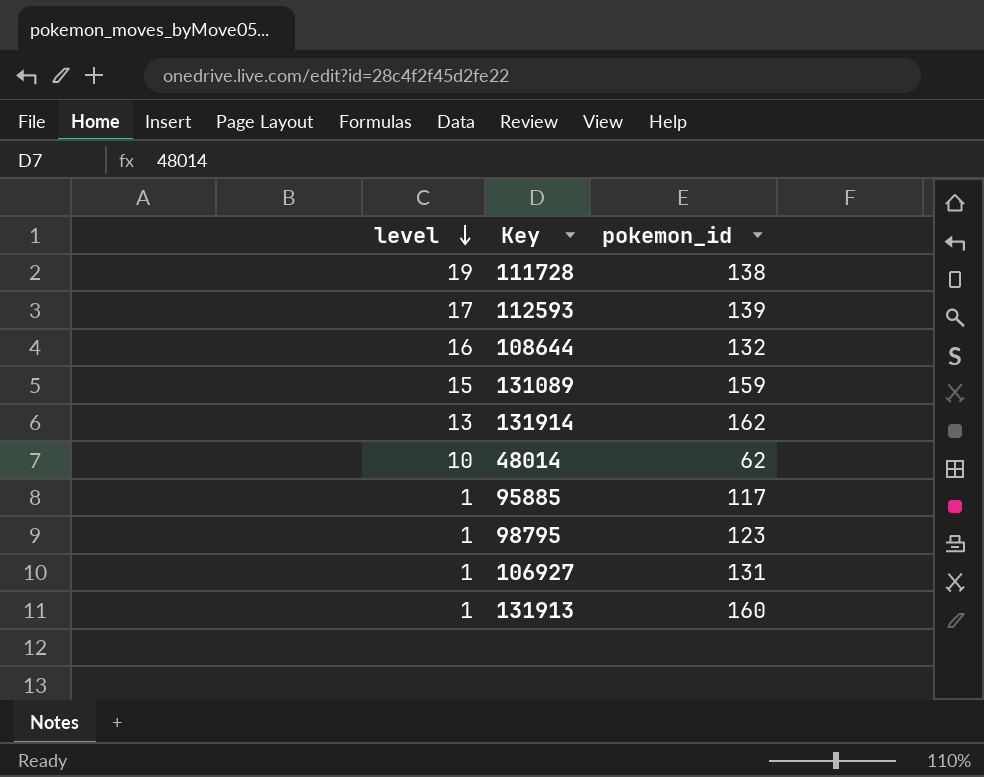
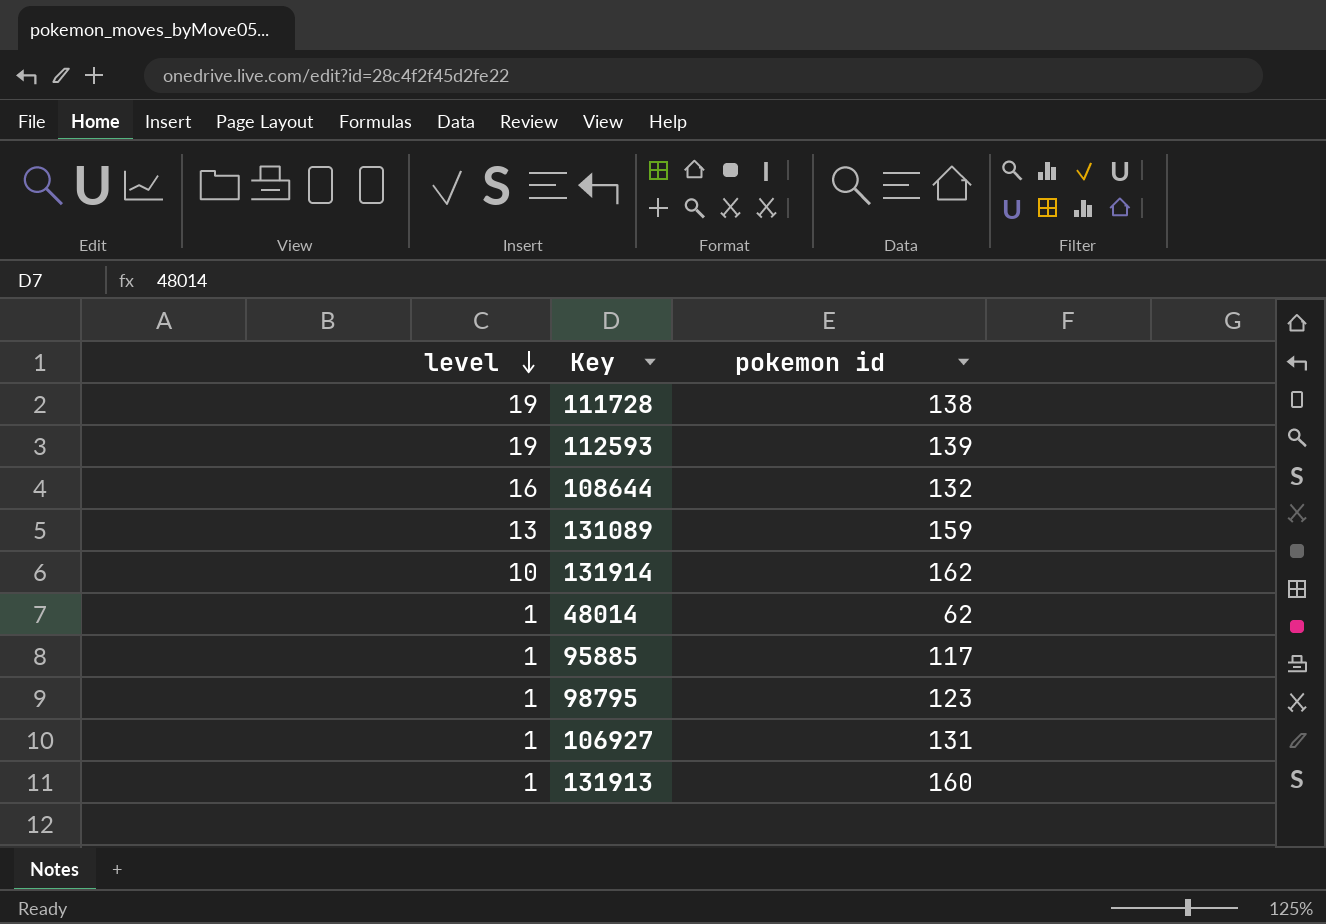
column name: pokemon_id -> pokemon id
112593 | level: 17 -> 19
131089 | level: 15 -> 13
131914 | level: 13 -> 10
48014 | level: 10 -> 1

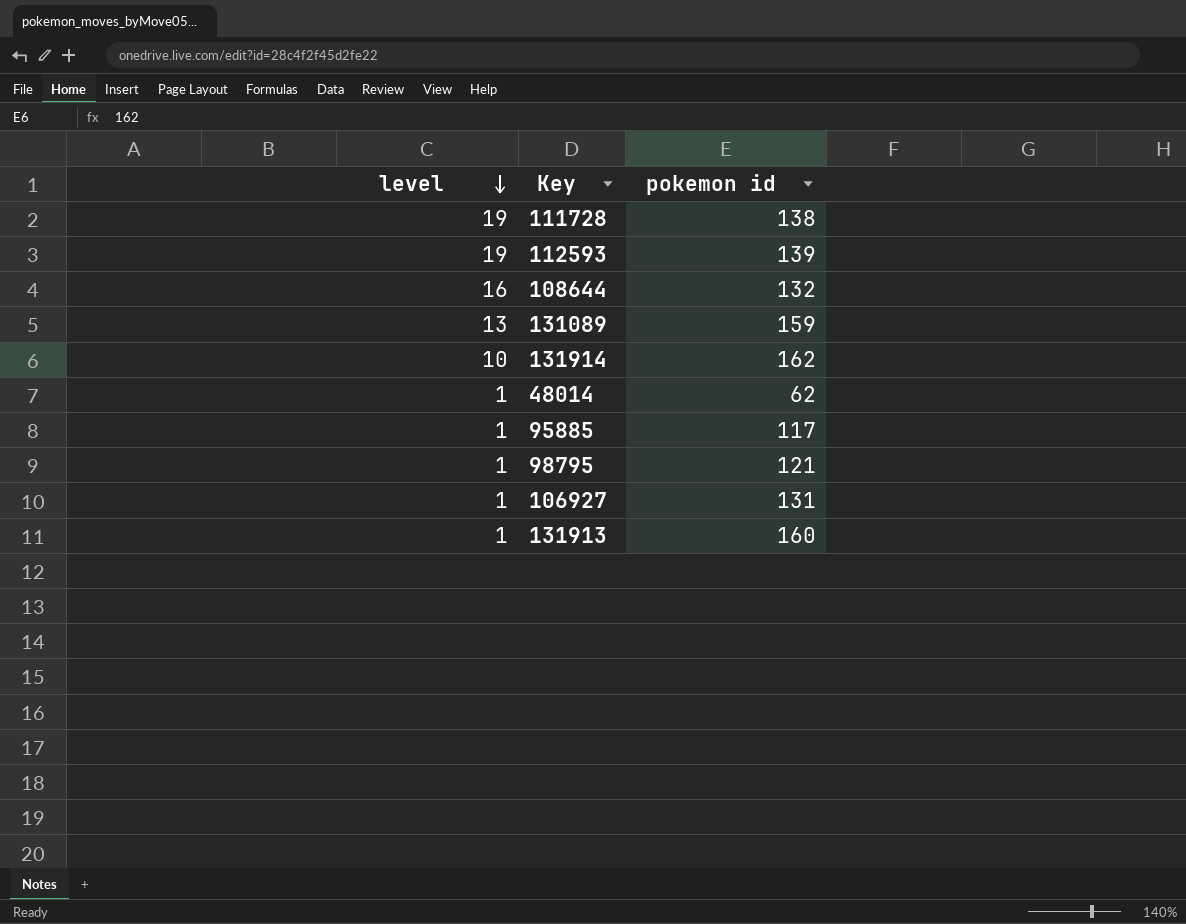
98795 | pokemon id: 123 -> 121

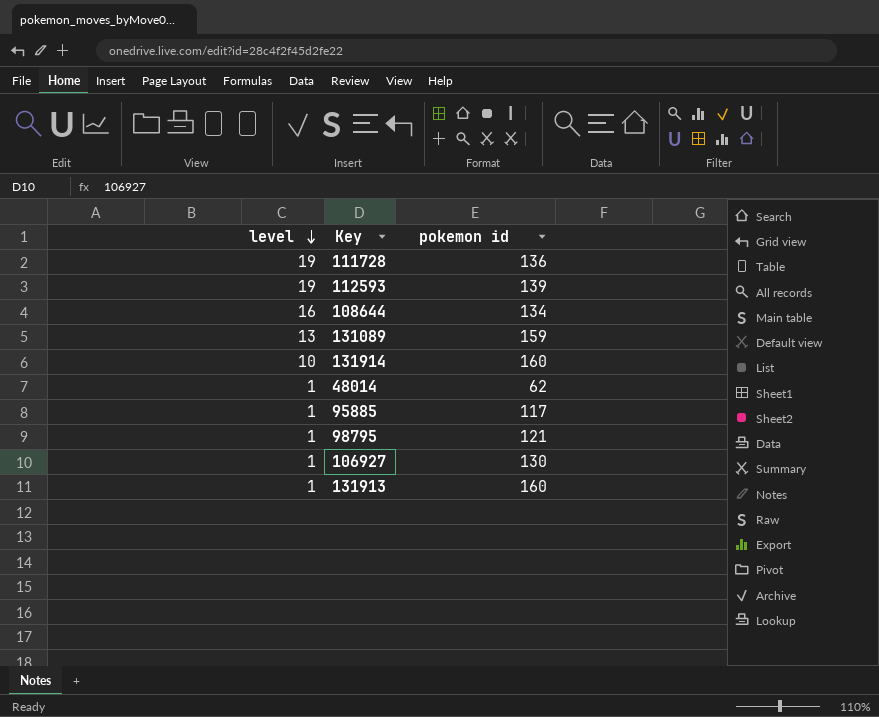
111728 | pokemon id: 138 -> 136
108644 | pokemon id: 132 -> 134
131914 | pokemon id: 162 -> 160
106927 | pokemon id: 131 -> 130

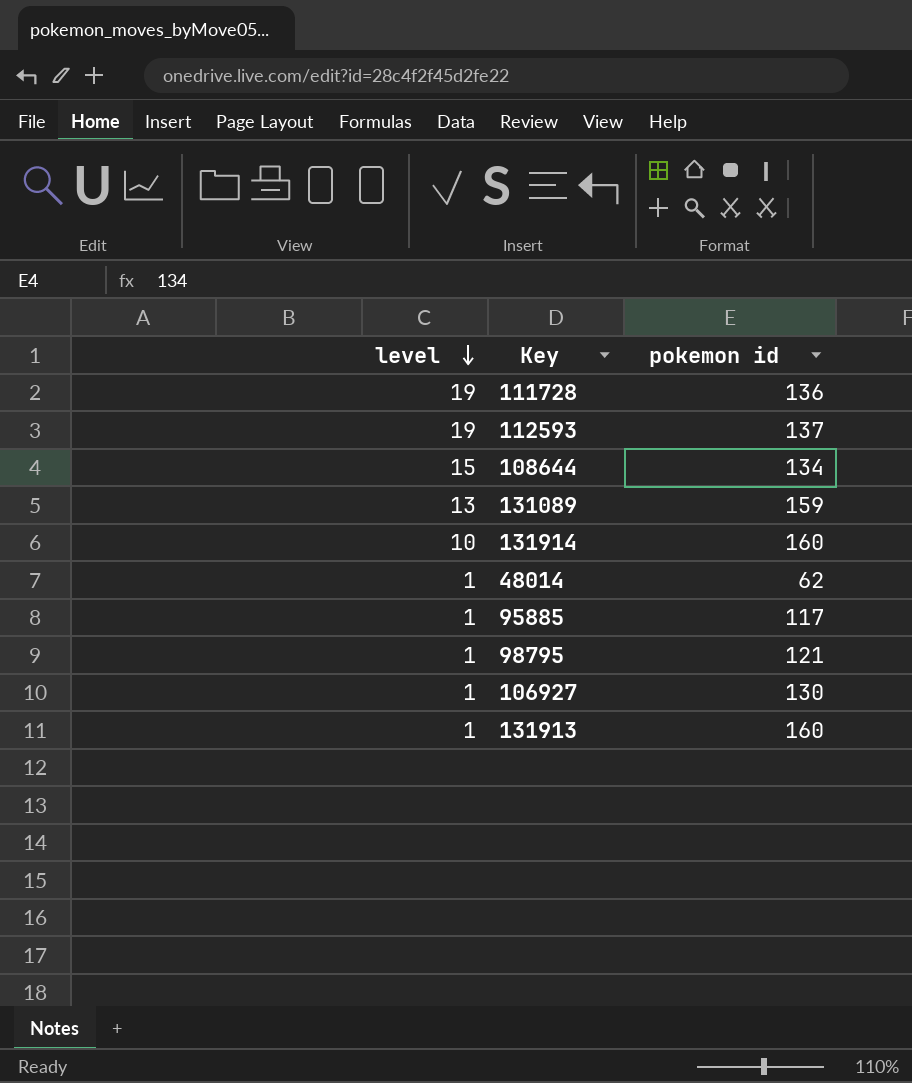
112593 | pokemon id: 139 -> 137
108644 | level: 16 -> 15

